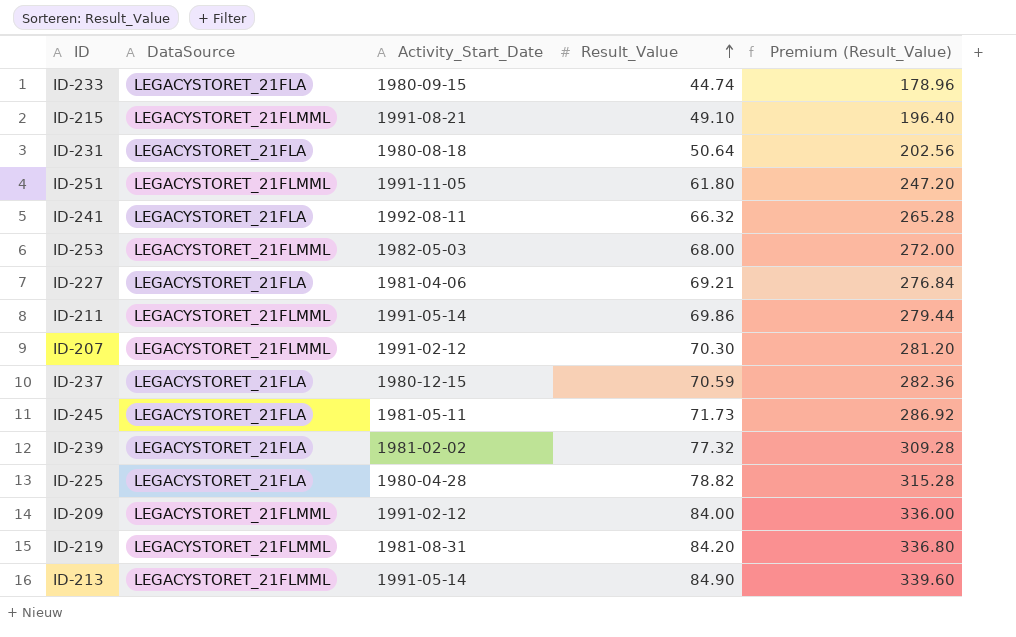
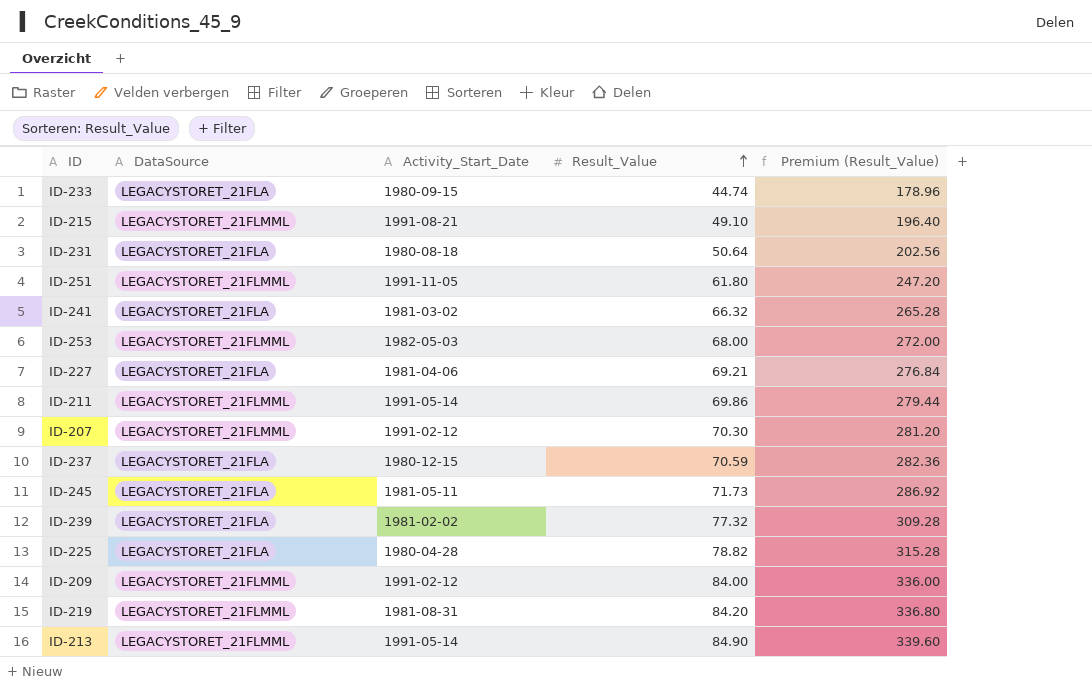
ID-241 | Activity_Start_Date: 1992-08-11 -> 1981-03-02

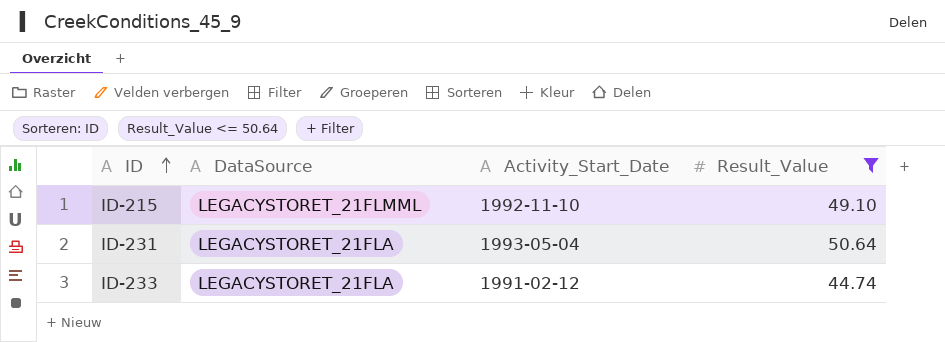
filter: none -> Result_Value <= 50.64
row order: Result_Value ascending -> ID ascending
column Premium (Result_Value) | formula: [Result_Value] * 4 -> none
ID-215 | Activity_Start_Date: 1991-08-21 -> 1992-11-10
ID-231 | Activity_Start_Date: 1980-08-18 -> 1993-05-04
ID-233 | Activity_Start_Date: 1980-09-15 -> 1991-02-12

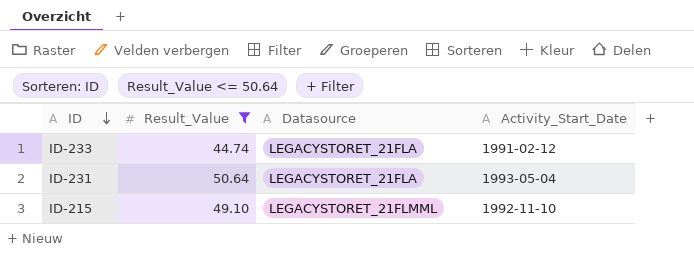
row order: ID ascending -> ID descending
column Result_Value | position: 4 -> 2
column name: DataSource -> Datasource

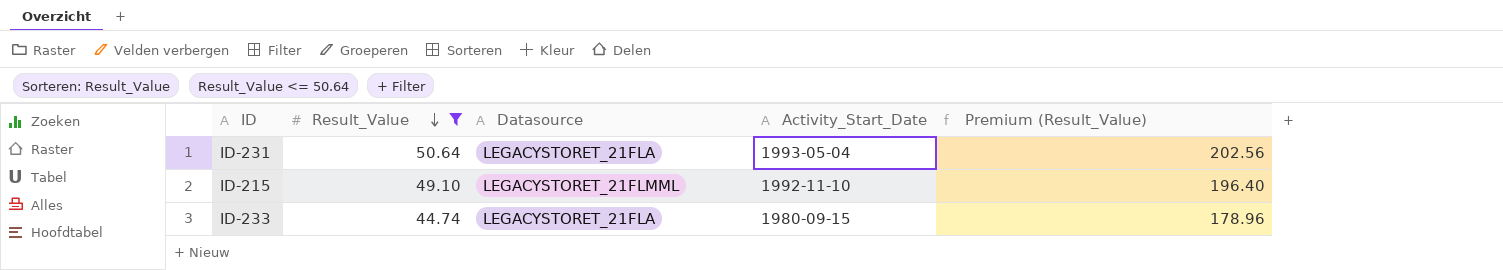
row order: ID descending -> Result_Value descending
column Premium (Result_Value) | formula: none -> [Result_Value] * 4
ID-233 | Activity_Start_Date: 1991-02-12 -> 1980-09-15

